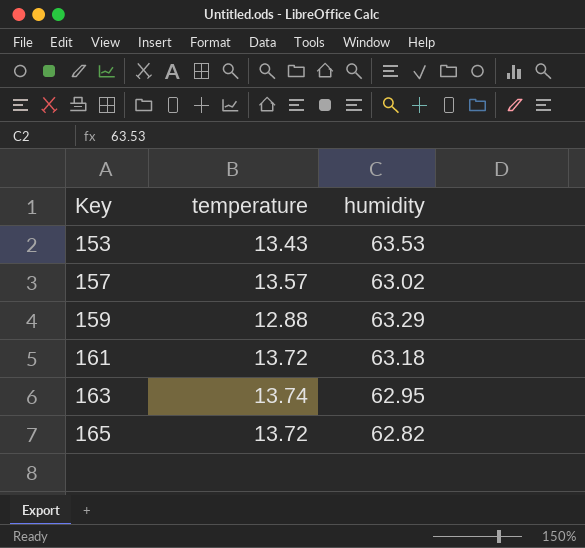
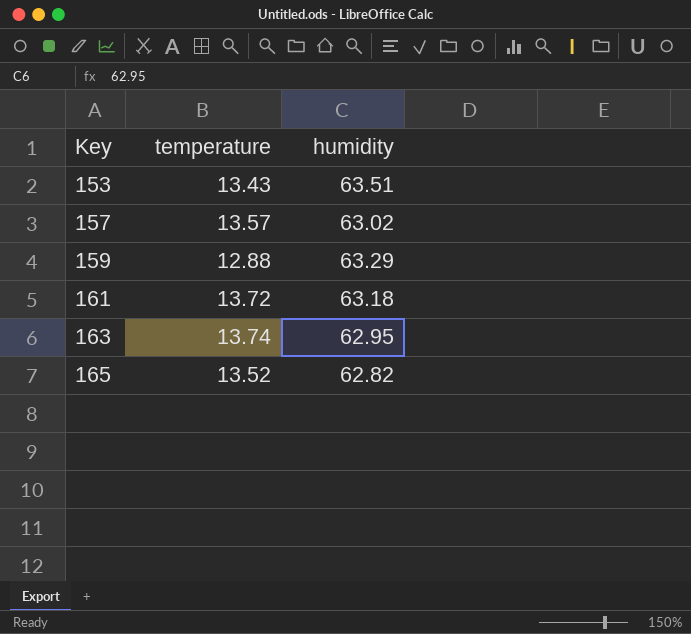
153 | humidity: 63.53 -> 63.51
165 | temperature: 13.72 -> 13.52

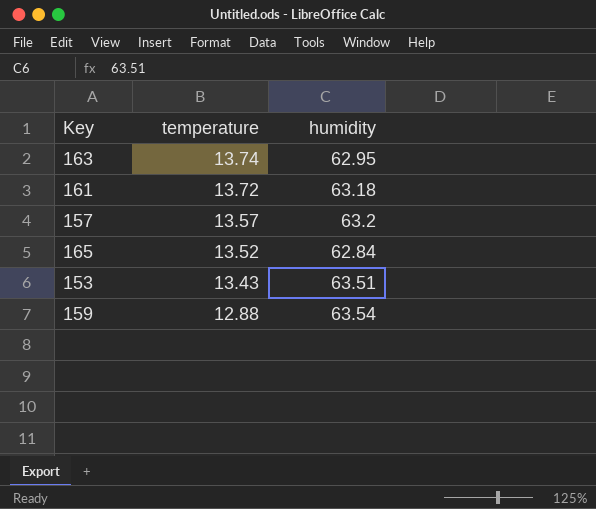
row order: Key ascending -> temperature descending
157 | humidity: 63.02 -> 63.2
165 | humidity: 62.82 -> 62.84
159 | humidity: 63.29 -> 63.54

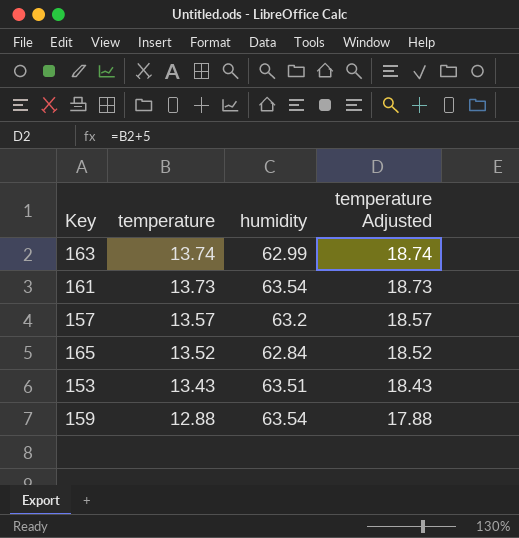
column temperature Adjusted | formula: none -> [temperature] + 5
163 | humidity: 62.95 -> 62.99
161 | temperature: 13.72 -> 13.73
161 | humidity: 63.18 -> 63.54

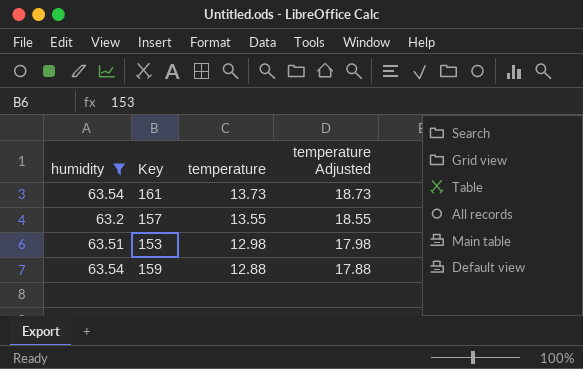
filter: none -> humidity >= 63.2
column humidity | position: 3 -> 1
157 | temperature: 13.57 -> 13.55
157 | temperature Adjusted: 18.57 -> 18.55
153 | temperature: 13.43 -> 12.98
153 | temperature Adjusted: 18.43 -> 17.98

